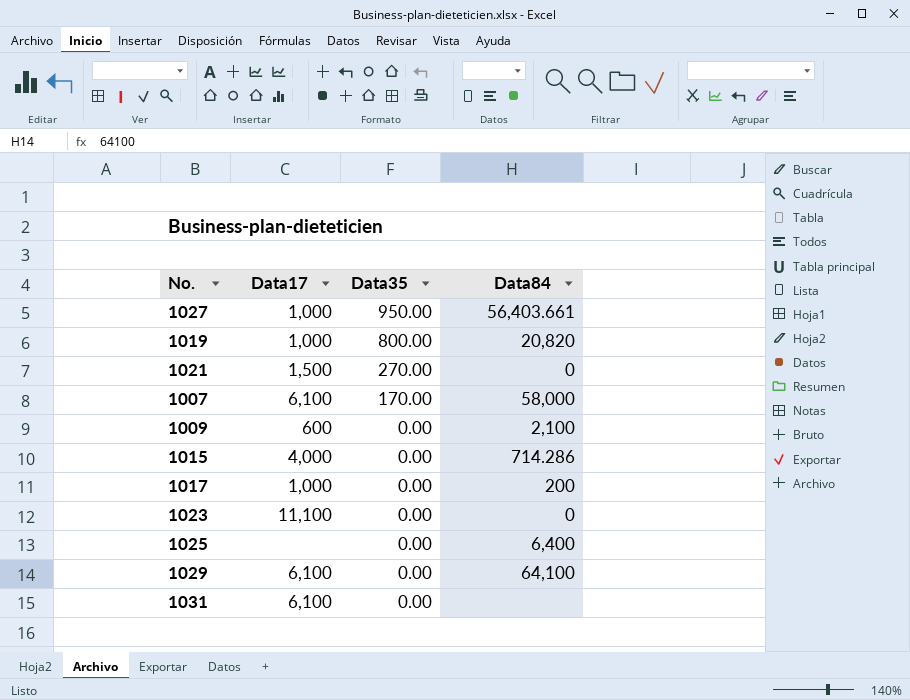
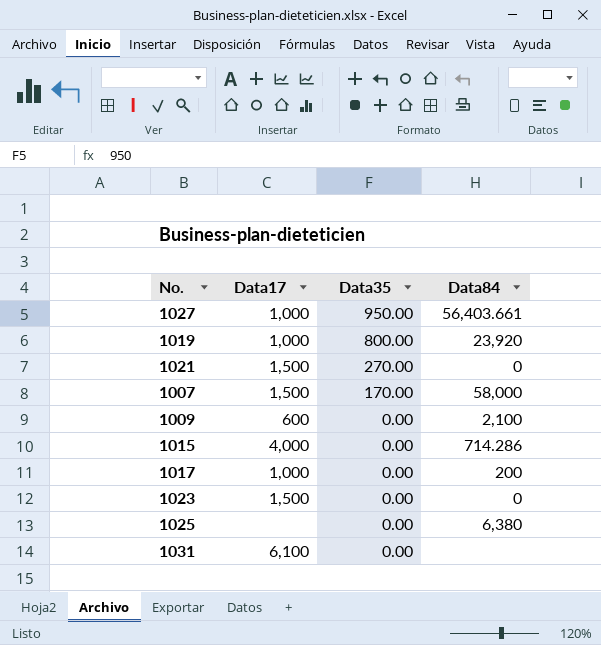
row 1029: 6,100 | 0.00 | 64,100 -> none
1019 | Data84: 20,820 -> 23,920
1007 | Data17: 6,100 -> 1,500
1023 | Data17: 11,100 -> 1,500
1025 | Data84: 6,400 -> 6,380

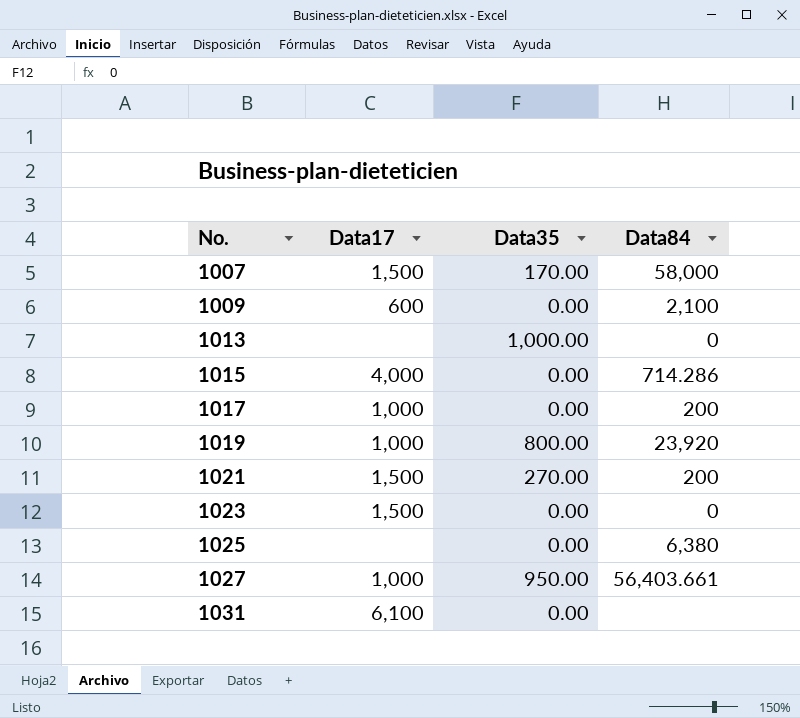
row order: Data35 descending -> No. ascending
row 1013: none -> none | 1,000.00 | 0
1021 | Data84: 0 -> 200

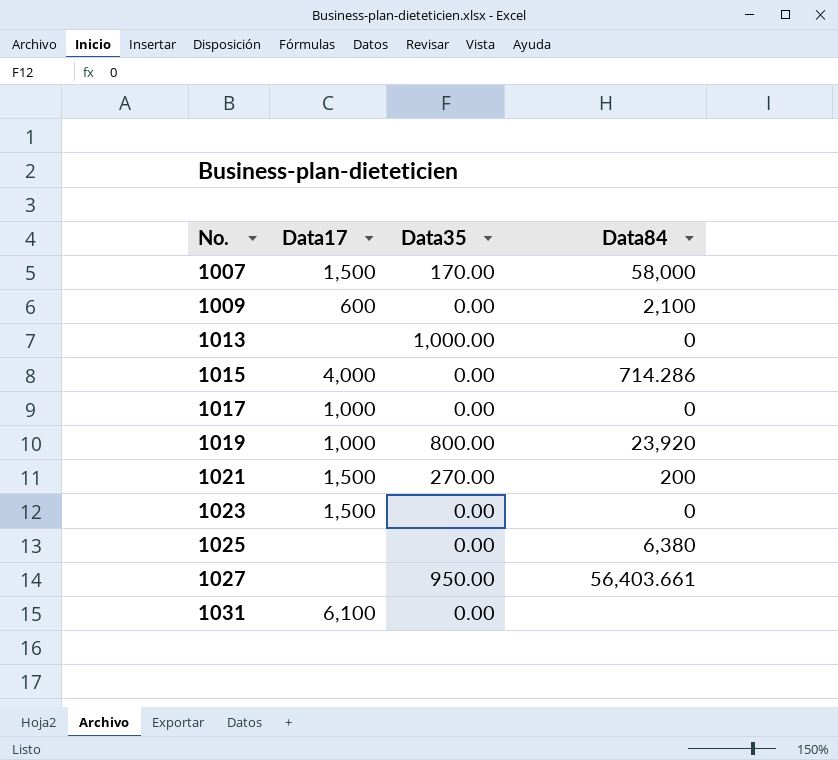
1017 | Data84: 200 -> 0
1027 | Data17: 1,000 -> none

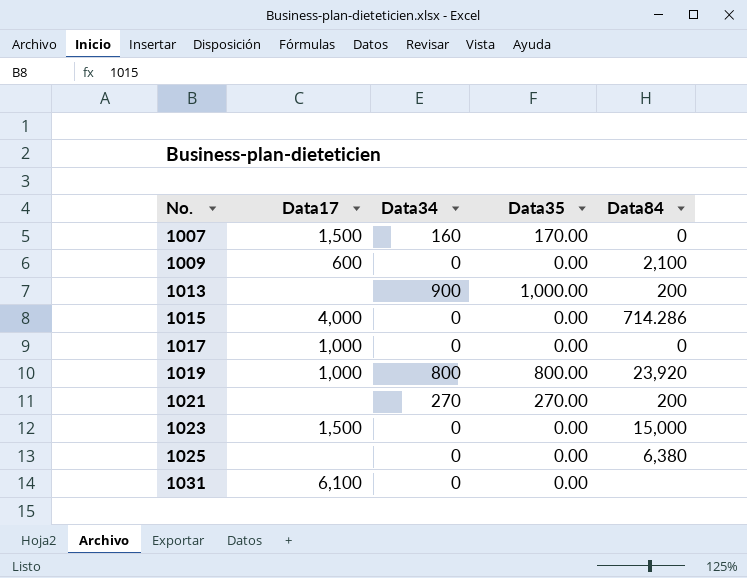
column Data34 | position: none -> 3
row 1027: none | 950.00 | 56,403.661 -> none
1007 | Data84: 58,000 -> 0
1013 | Data84: 0 -> 200
1021 | Data17: 1,500 -> none
1023 | Data84: 0 -> 15,000

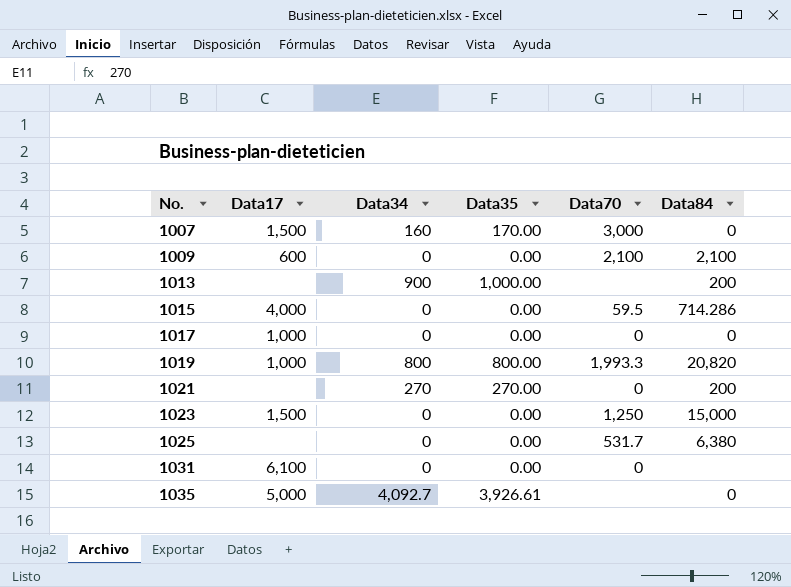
column Data70 | position: none -> 5
1019 | Data84: 23,920 -> 20,820
row 1035: none -> 5,000 | 4,092.7 | 3,926.61 | none | 0

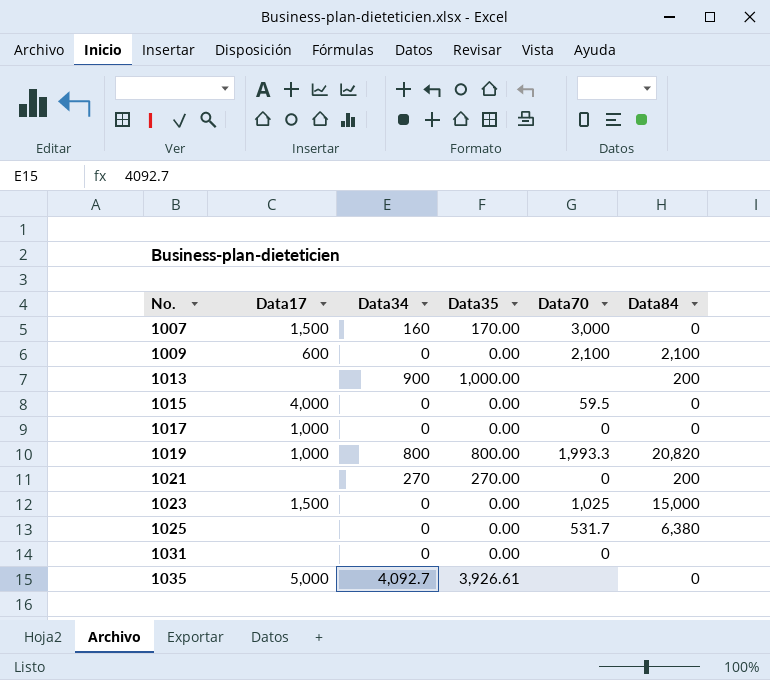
1015 | Data84: 714.286 -> 0
1023 | Data70: 1,250 -> 1,025
1031 | Data17: 6,100 -> none

